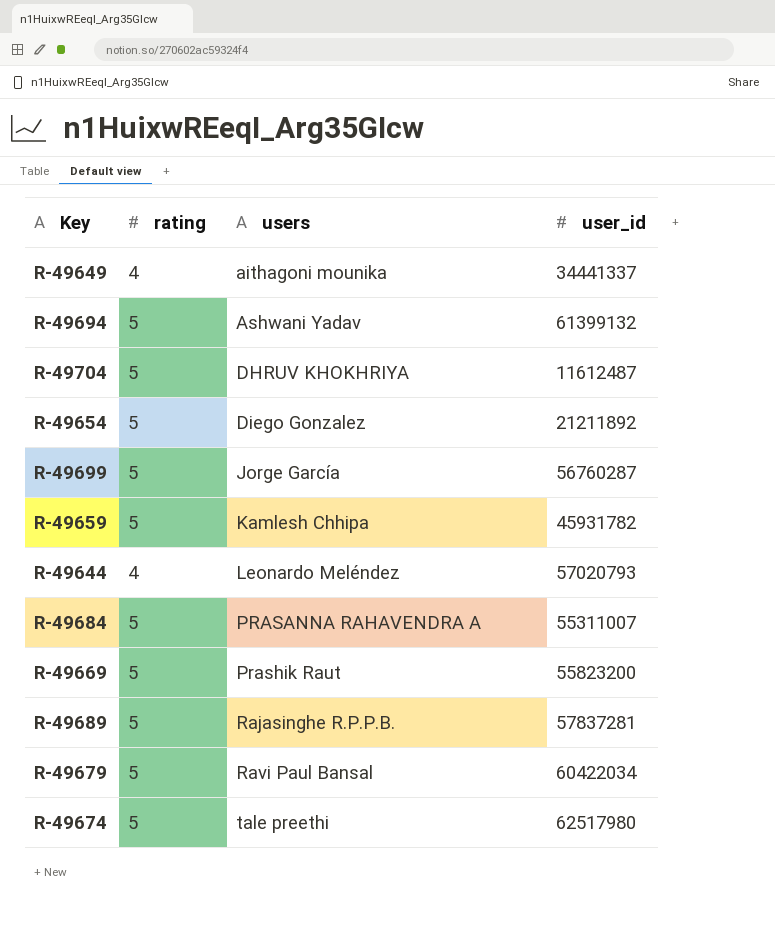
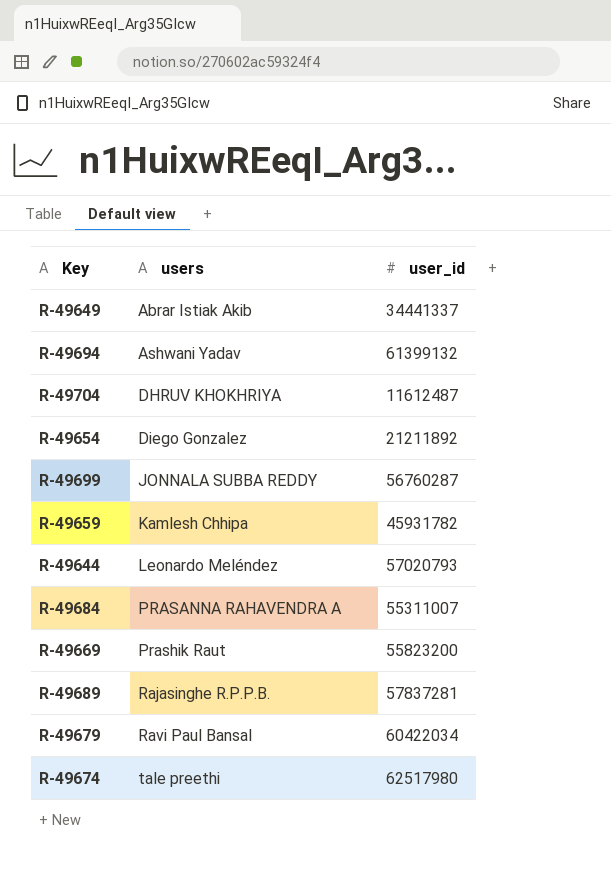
column rating | position: 2 -> none
R-49649 | users: aithagoni mounika -> Abrar Istiak Akib
R-49699 | users: Jorge García -> JONNALA SUBBA REDDY

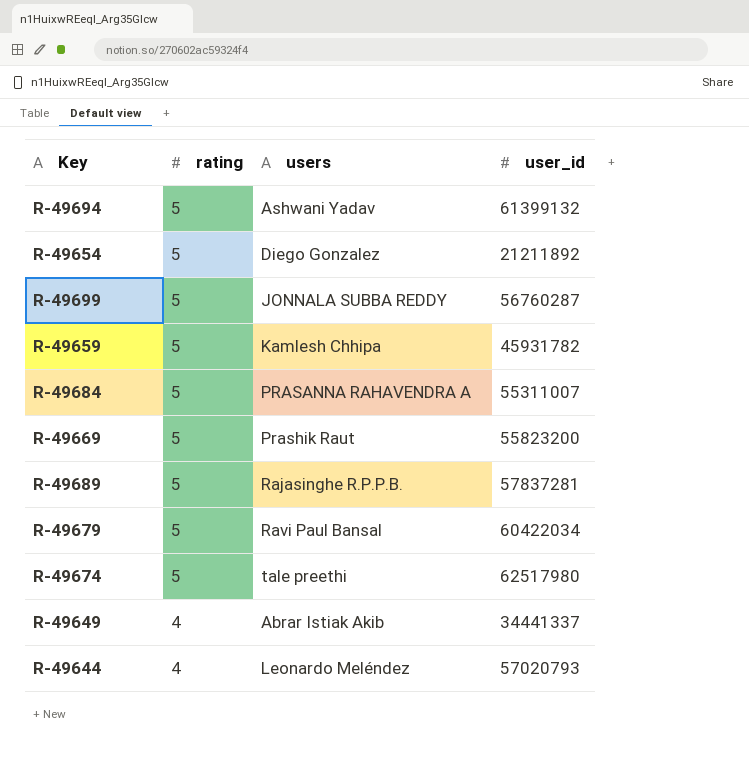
row order: users ascending -> rating descending
column rating | position: none -> 2
row R-49704: DHRUV KHOKHRIYA | 11612487 -> none

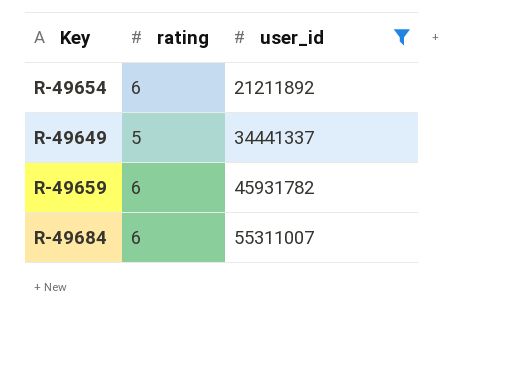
filter: none -> user_id <= 55311007
row order: rating descending -> user_id ascending
column users | position: 3 -> none
R-49654 | rating: 5 -> 6
R-49649 | rating: 4 -> 5
R-49659 | rating: 5 -> 6
R-49684 | rating: 5 -> 6

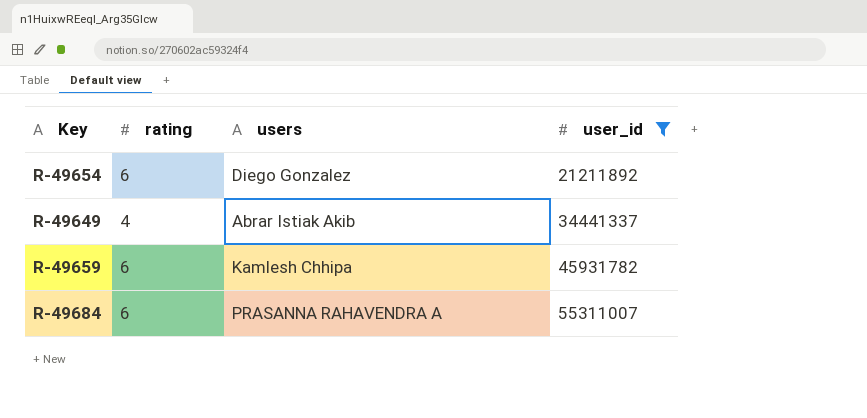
column users | position: none -> 3
R-49649 | rating: 5 -> 4

